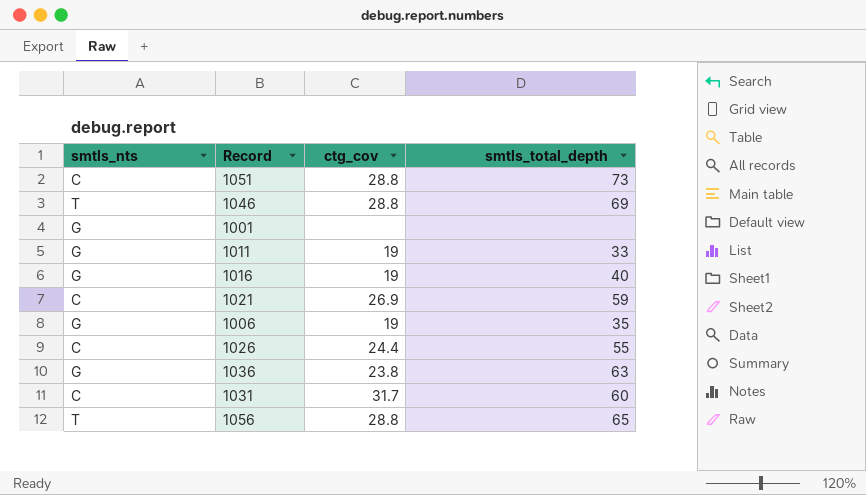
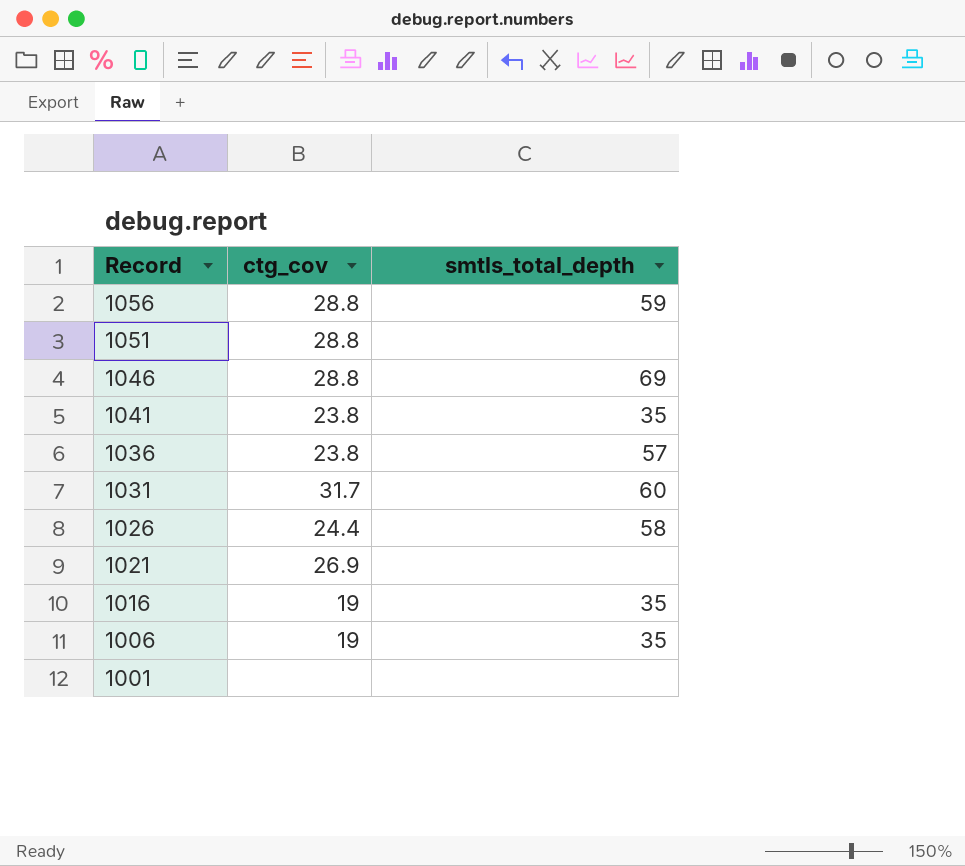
row order: none -> Record descending
column smtls_nts | position: 1 -> none
row 1011: G | 19 | 33 -> none
1056 | smtls_total_depth: 65 -> 59
1051 | smtls_total_depth: 73 -> none
row 1041: none -> 23.8 | 35
1036 | smtls_total_depth: 63 -> 57
1026 | smtls_total_depth: 55 -> 58
1021 | smtls_total_depth: 59 -> none
1016 | smtls_total_depth: 40 -> 35

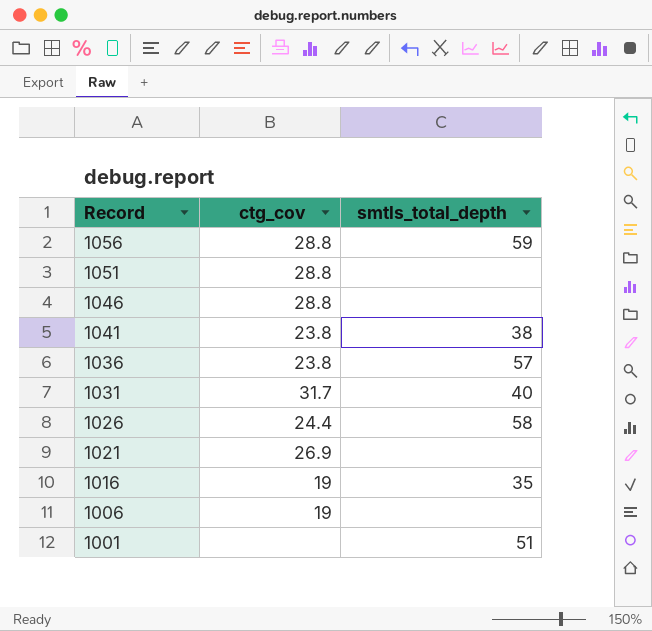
1046 | smtls_total_depth: 69 -> none
1041 | smtls_total_depth: 35 -> 38
1031 | smtls_total_depth: 60 -> 40
1006 | smtls_total_depth: 35 -> none
1001 | smtls_total_depth: none -> 51

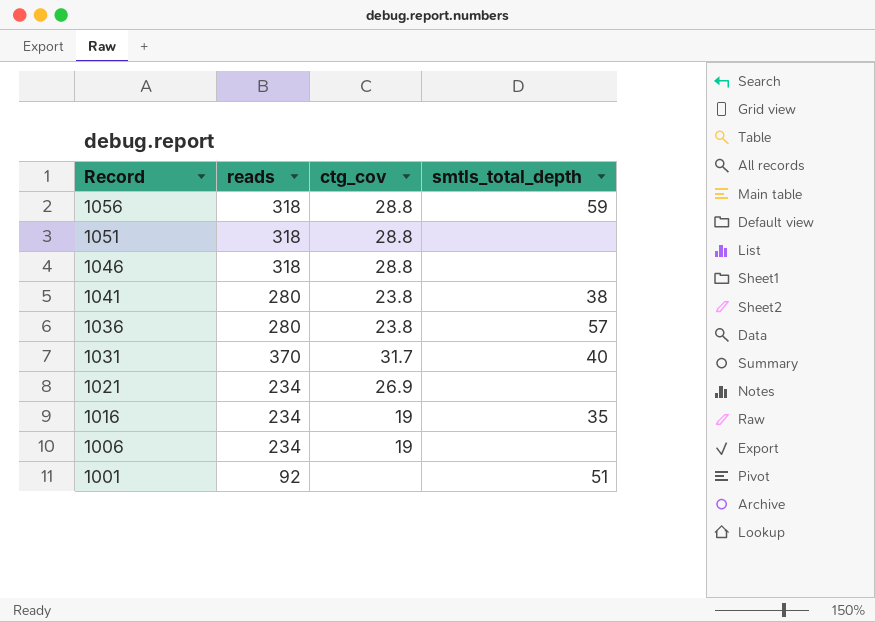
column reads | position: none -> 2
row 1026: 24.4 | 58 -> none

